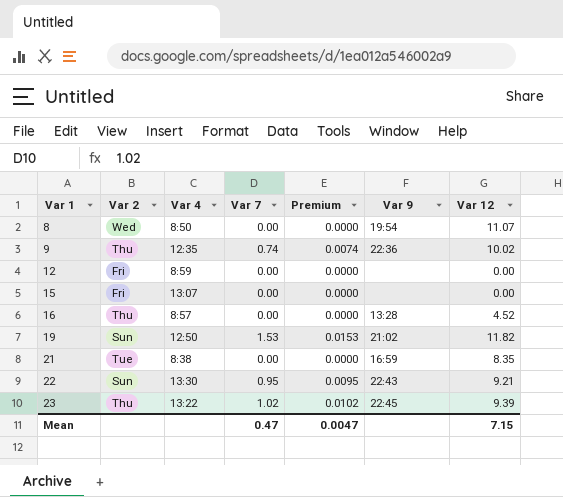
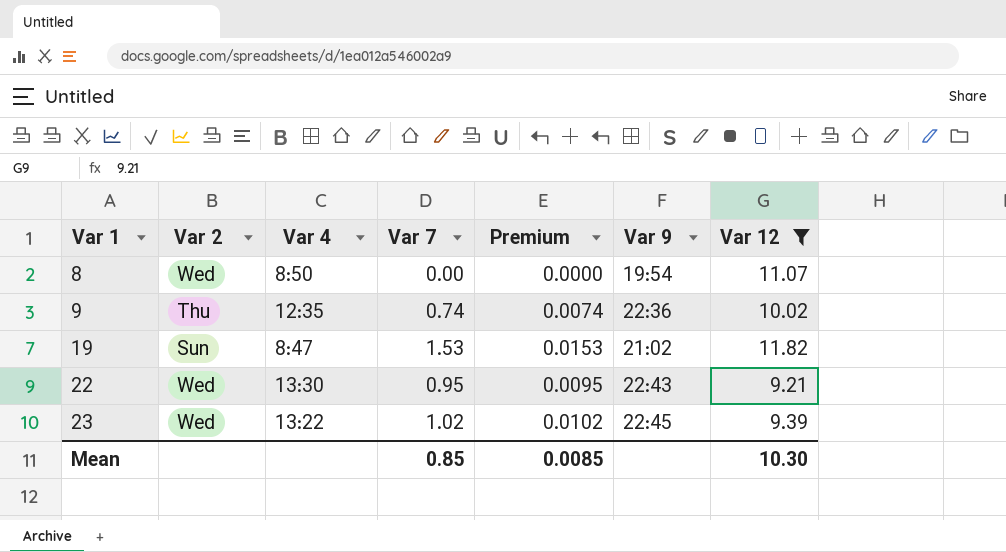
filter: none -> Var 12 >= 9.21
19 | Var 4: 12:50 -> 8:47
22 | Var 2: Sun -> Wed
23 | Var 2: Thu -> Wed
Mean | Var 7: 0.47 -> 0.85
Mean | Premium: 0.0047 -> 0.0085
Mean | Var 12: 7.15 -> 10.30

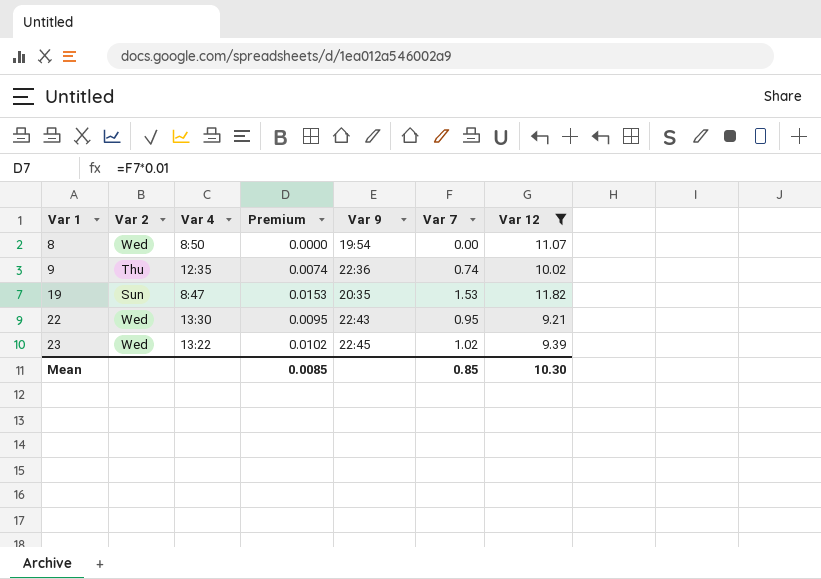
column Var 7 | position: 4 -> 6
19 | Var 9: 21:02 -> 20:35

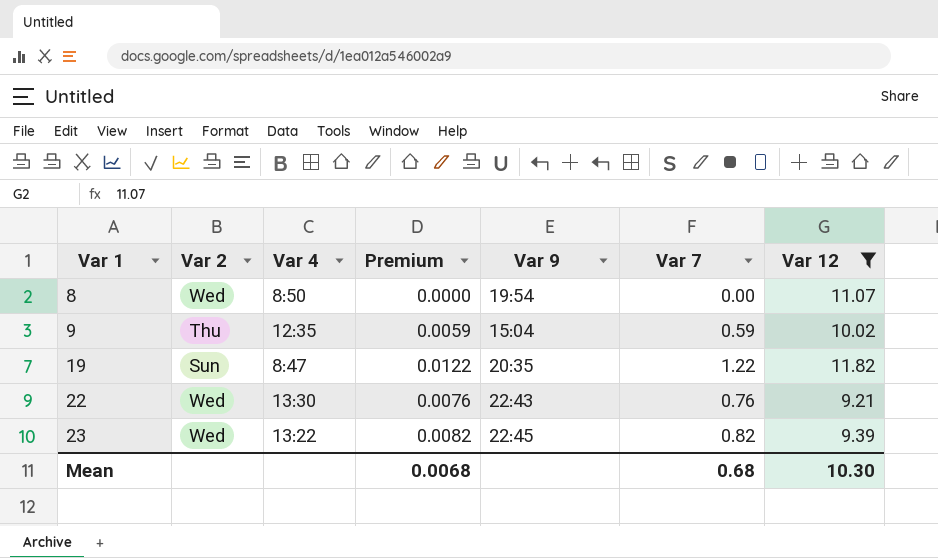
9 | Premium: 0.0074 -> 0.0059
9 | Var 9: 22:36 -> 15:04
9 | Var 7: 0.74 -> 0.59
19 | Premium: 0.0153 -> 0.0122
19 | Var 7: 1.53 -> 1.22
22 | Premium: 0.0095 -> 0.0076
22 | Var 7: 0.95 -> 0.76
23 | Premium: 0.0102 -> 0.0082
23 | Var 7: 1.02 -> 0.82
Mean | Premium: 0.0085 -> 0.0068
Mean | Var 7: 0.85 -> 0.68

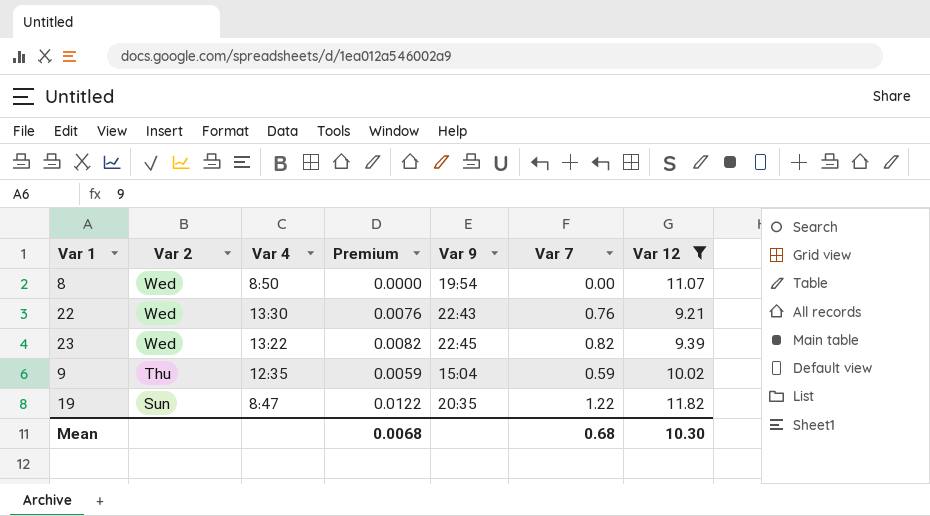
row order: Var 1 ascending -> Var 2 descending

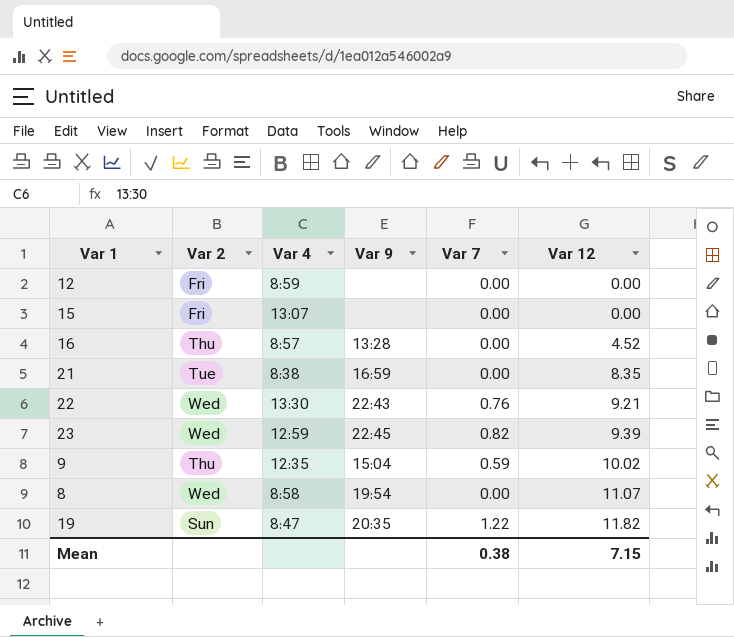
filter: Var 12 >= 9.21 -> none
row order: Var 2 descending -> Var 12 ascending
column Premium | formula: [Var 7] * 0.01 -> none
23 | Var 4: 13:22 -> 12:59
8 | Var 4: 8:50 -> 8:58
Mean | Var 7: 0.68 -> 0.38
Mean | Var 12: 10.30 -> 7.15

